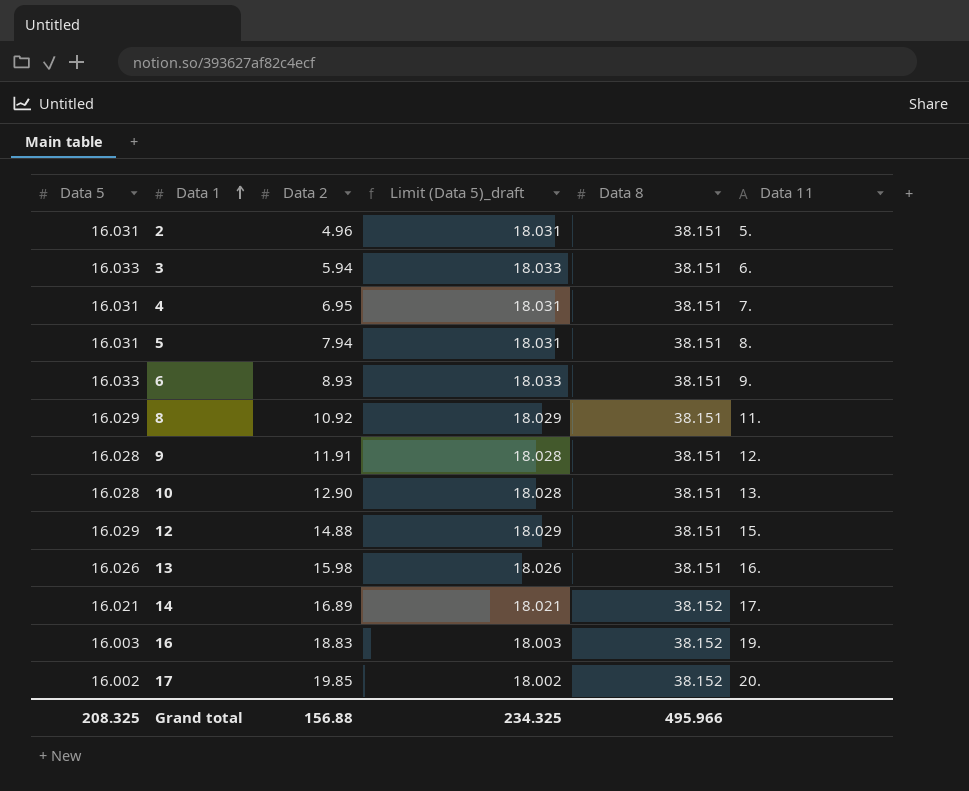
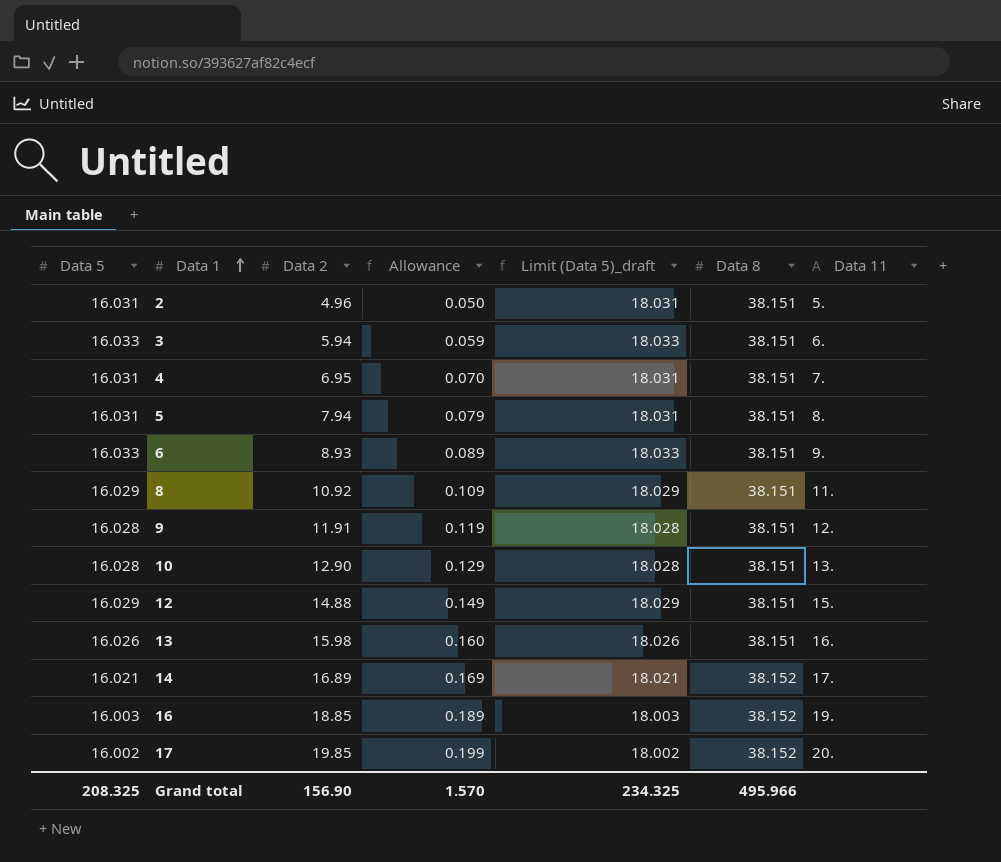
column Allowance | formula: none -> [Data 2] * 0.01
16 | Data 2: 18.83 -> 18.85
Grand total | Data 2: 156.88 -> 156.90

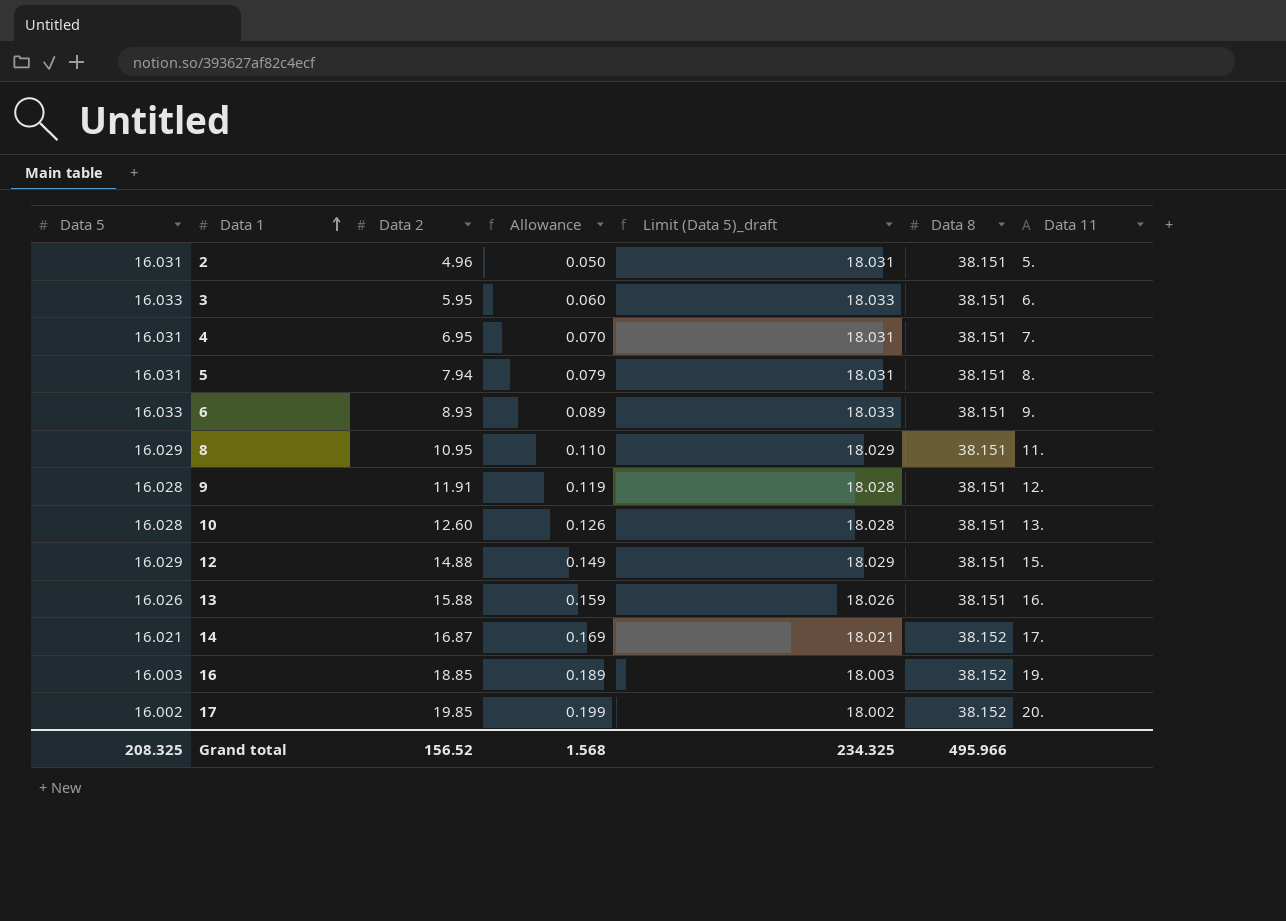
3 | Data 2: 5.94 -> 5.95
3 | Allowance: 0.059 -> 0.060
8 | Data 2: 10.92 -> 10.95
8 | Allowance: 0.109 -> 0.110
10 | Data 2: 12.90 -> 12.60
10 | Allowance: 0.129 -> 0.126
13 | Data 2: 15.98 -> 15.88
13 | Allowance: 0.160 -> 0.159
14 | Data 2: 16.89 -> 16.87
Grand total | Data 2: 156.90 -> 156.52
Grand total | Allowance: 1.570 -> 1.568

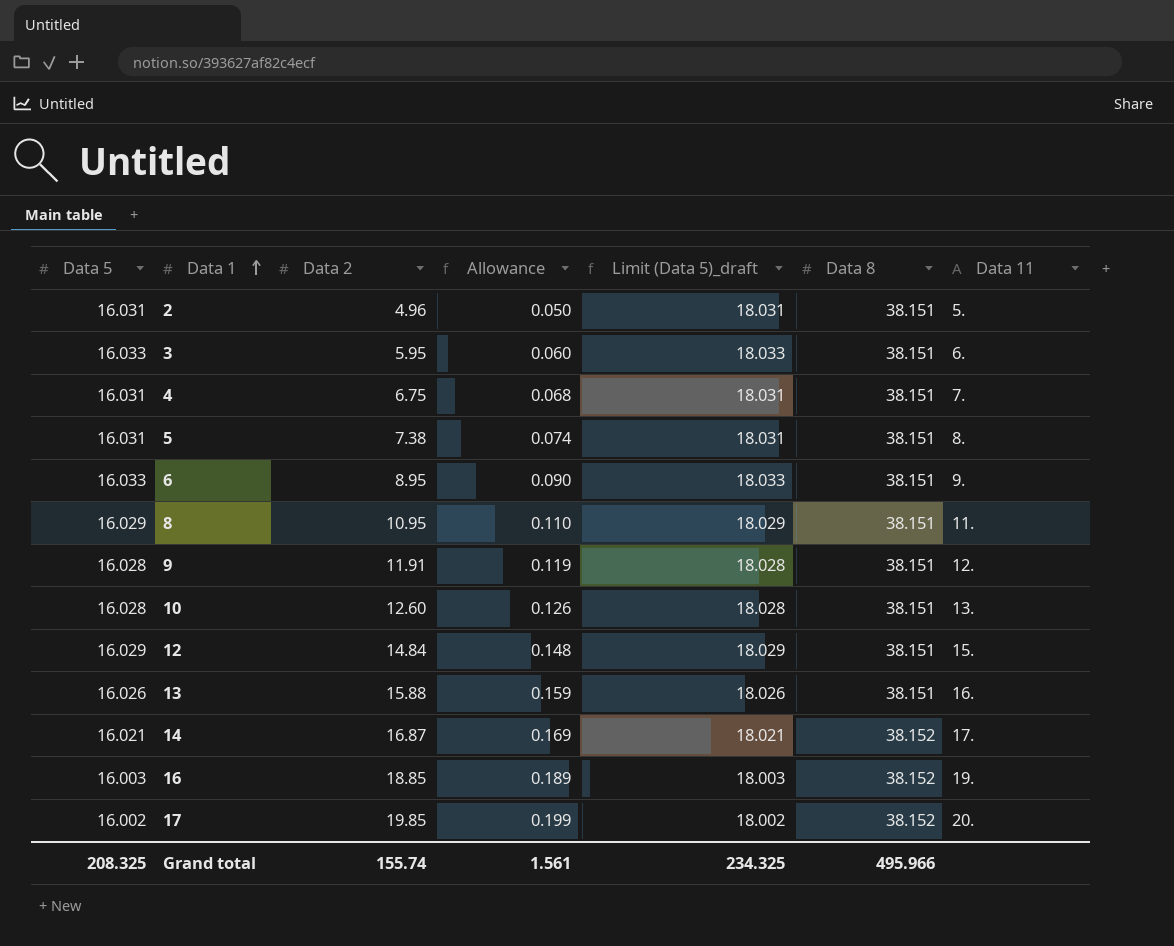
4 | Data 2: 6.95 -> 6.75
4 | Allowance: 0.070 -> 0.068
5 | Data 2: 7.94 -> 7.38
5 | Allowance: 0.079 -> 0.074
6 | Data 2: 8.93 -> 8.95
6 | Allowance: 0.089 -> 0.090
12 | Data 2: 14.88 -> 14.84
12 | Allowance: 0.149 -> 0.148
Grand total | Data 2: 156.52 -> 155.74
Grand total | Allowance: 1.568 -> 1.561

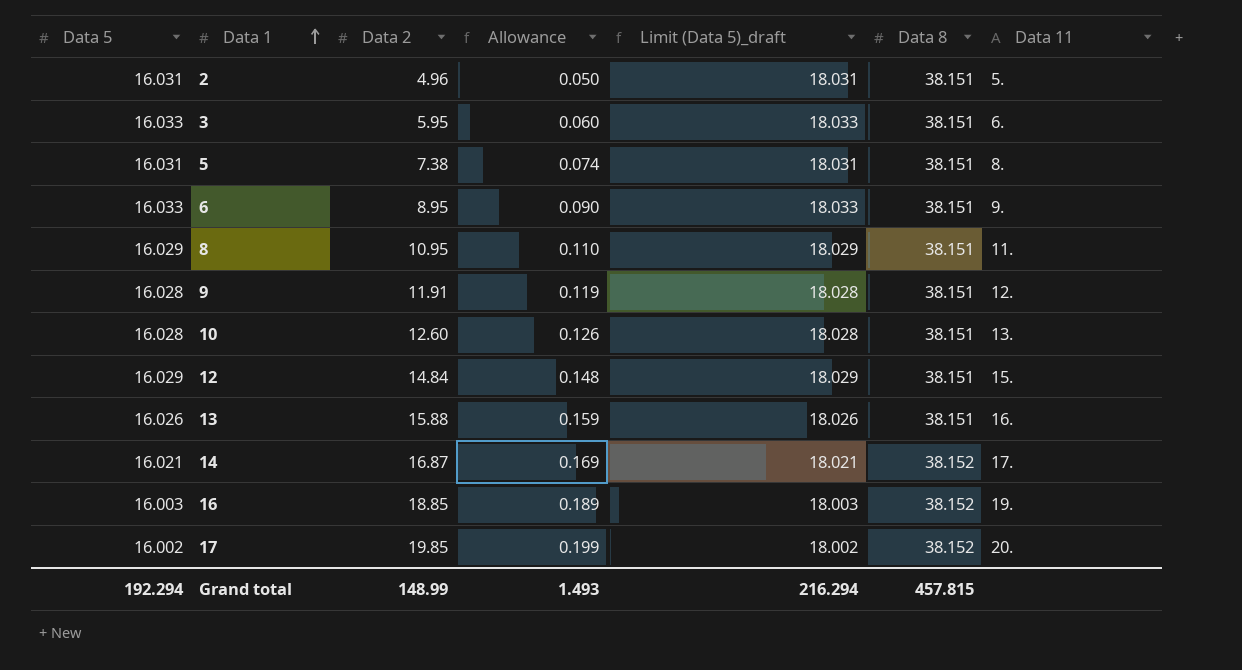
row 4: 16.031 | 6.75 | 0.068 | 18.031 | 38.151 | 7. -> none
Grand total | Data 5: 208.325 -> 192.294
Grand total | Data 2: 155.74 -> 148.99
Grand total | Allowance: 1.561 -> 1.493
Grand total | Limit (Data 5)_draft: 234.325 -> 216.294
Grand total | Data 8: 495.966 -> 457.815

